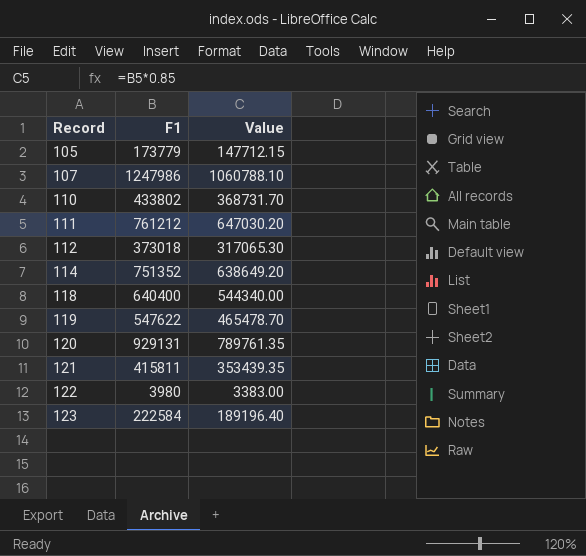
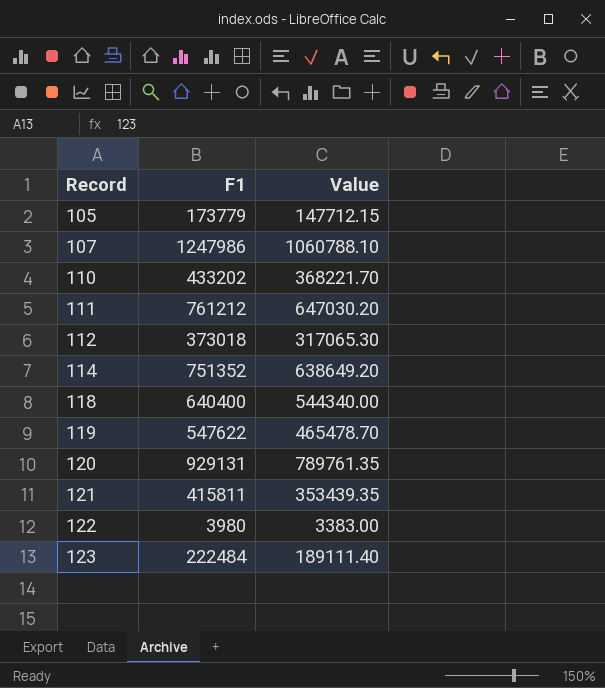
110 | F1: 433802 -> 433202
110 | Value: 368731.70 -> 368221.70
123 | F1: 222584 -> 222484
123 | Value: 189196.40 -> 189111.40

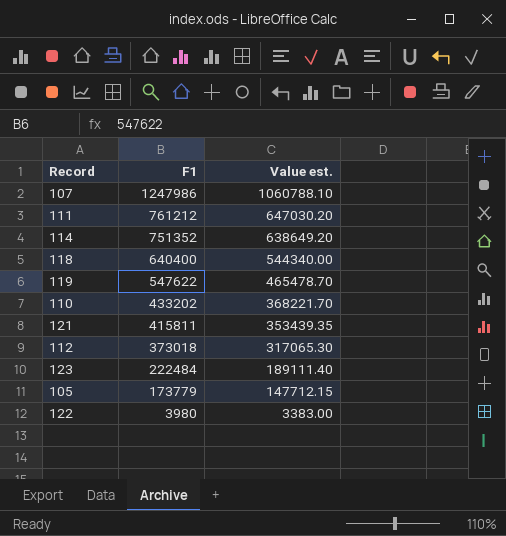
row order: Record ascending -> F1 descending
column name: Value -> Value est.
row 120: 929131 | 789761.35 -> none

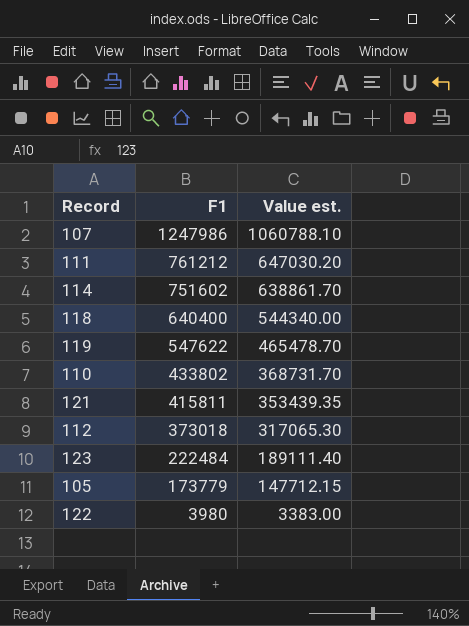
114 | F1: 751352 -> 751602
114 | Value est.: 638649.20 -> 638861.70
110 | F1: 433202 -> 433802
110 | Value est.: 368221.70 -> 368731.70

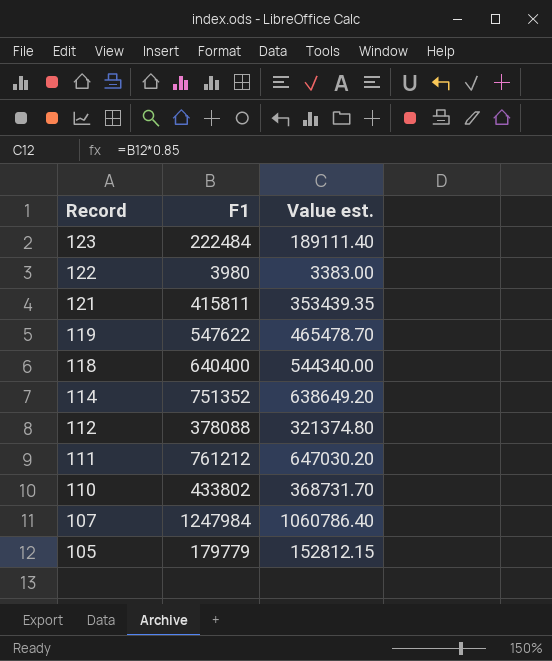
row order: F1 descending -> Record descending
114 | F1: 751602 -> 751352
114 | Value est.: 638861.70 -> 638649.20
112 | F1: 373018 -> 378088
112 | Value est.: 317065.30 -> 321374.80
107 | F1: 1247986 -> 1247984
107 | Value est.: 1060788.10 -> 1060786.40
105 | F1: 173779 -> 179779
105 | Value est.: 147712.15 -> 152812.15

